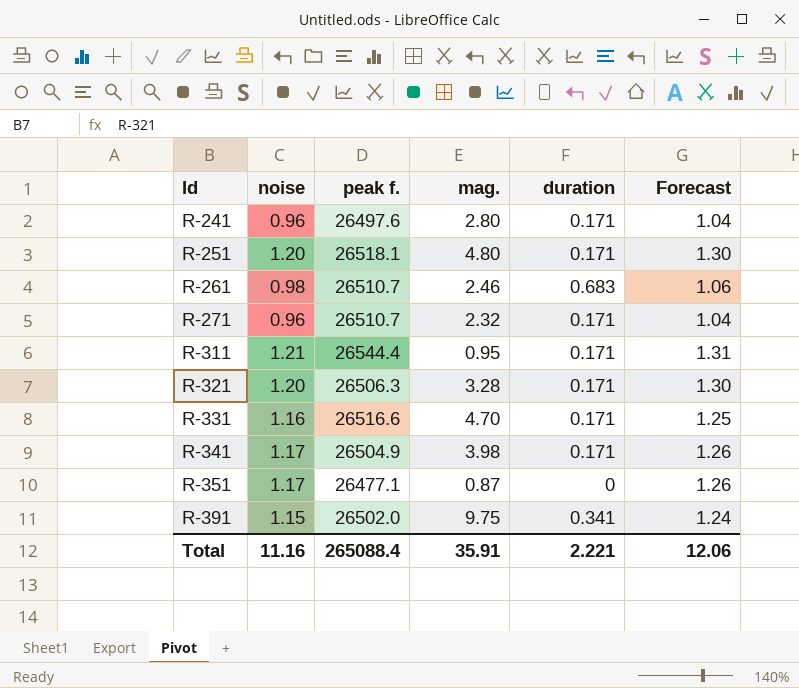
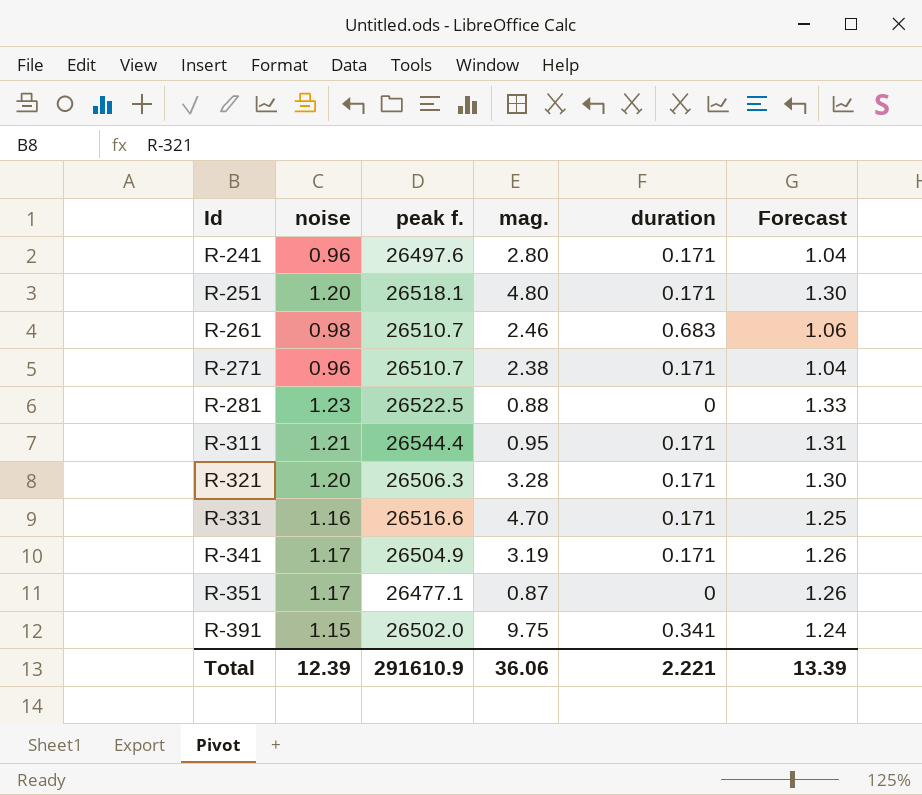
R-271 | mag.: 2.32 -> 2.38
row R-281: none -> 1.23 | 26522.5 | 0.88 | 0 | 1.33
R-341 | mag.: 3.98 -> 3.19
Total | noise: 11.16 -> 12.39
Total | peak f.: 265088.4 -> 291610.9
Total | mag.: 35.91 -> 36.06
Total | Forecast: 12.06 -> 13.39

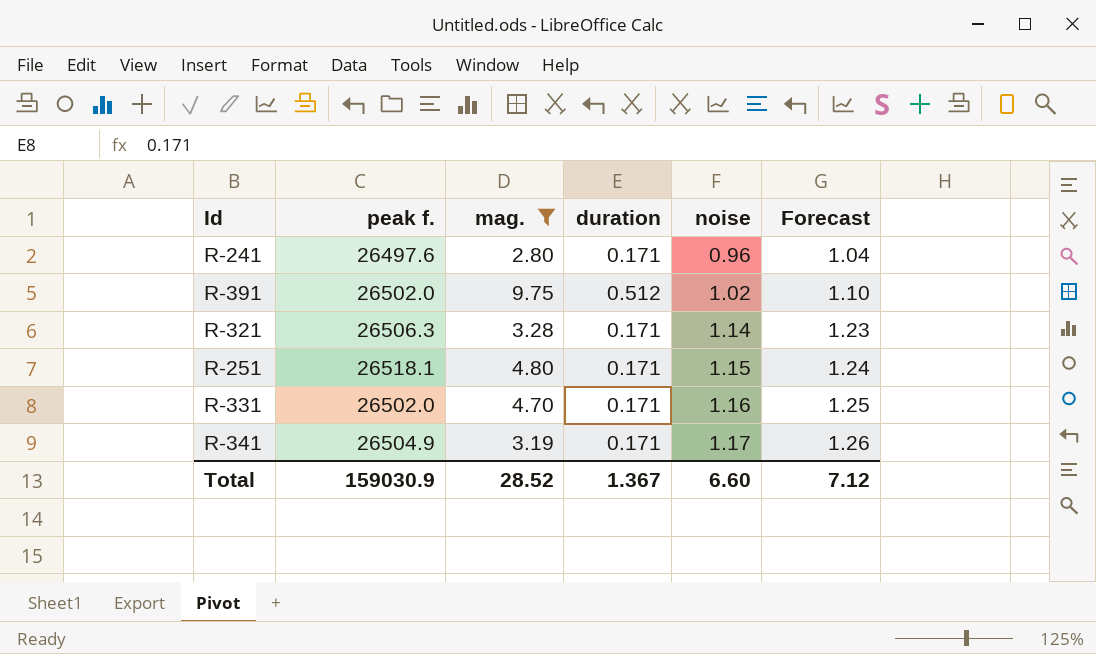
filter: none -> mag. >= 2.80
row order: Id ascending -> noise ascending
column noise | position: 2 -> 5
R-391 | duration: 0.341 -> 0.512
R-391 | noise: 1.15 -> 1.02
R-391 | Forecast: 1.24 -> 1.10
R-321 | noise: 1.20 -> 1.14
R-321 | Forecast: 1.30 -> 1.23
R-251 | noise: 1.20 -> 1.15
R-251 | Forecast: 1.30 -> 1.24
R-331 | peak f.: 26516.6 -> 26502.0
Total | peak f.: 291610.9 -> 159030.9
Total | mag.: 36.06 -> 28.52
Total | duration: 2.221 -> 1.367
Total | noise: 12.39 -> 6.60
Total | Forecast: 13.39 -> 7.12

